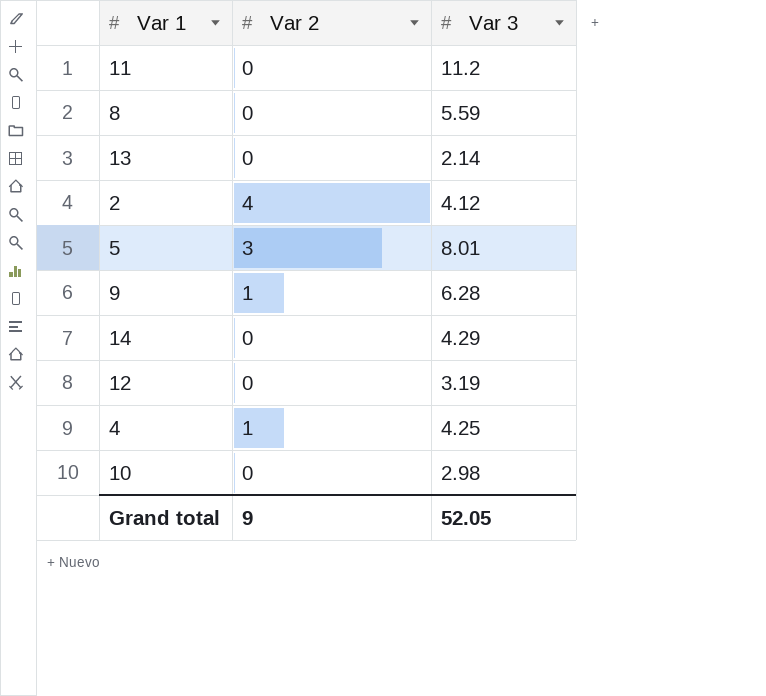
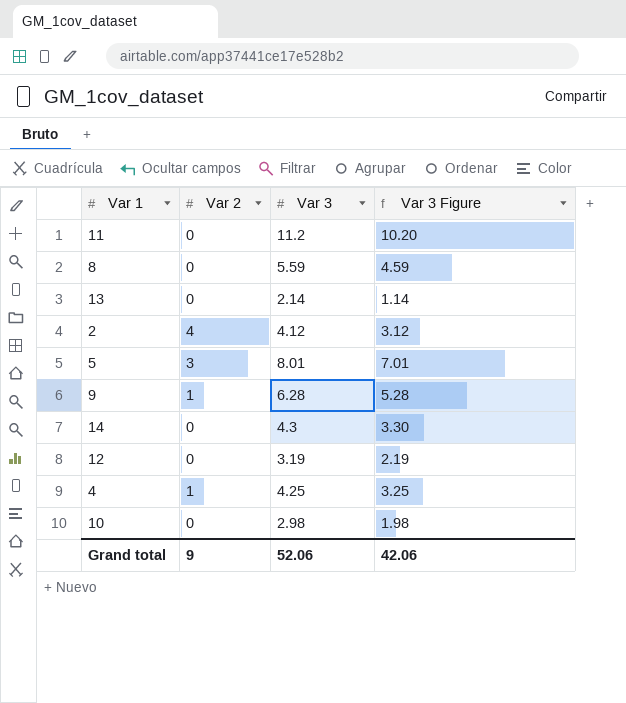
column Var 3 Figure | formula: none -> [Var 3] - 1
14 | Var 3: 4.29 -> 4.3
Grand total | Var 3: 52.05 -> 52.06

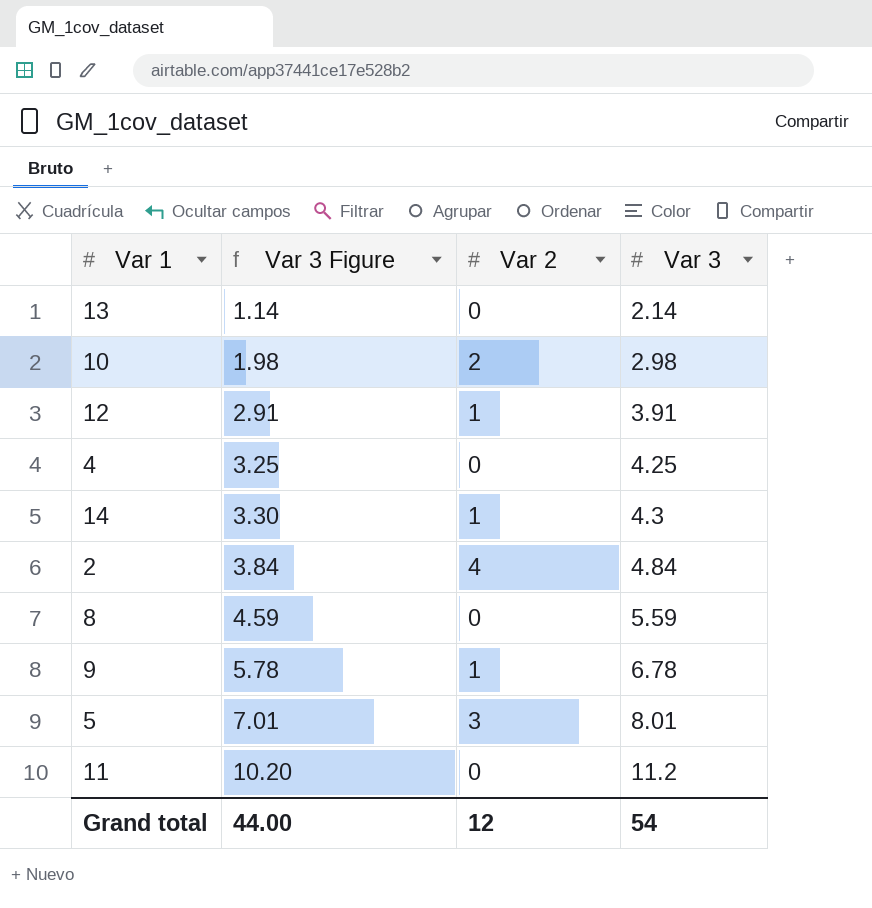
row order: none -> Var 3 Figure ascending
column Var 3 Figure | position: 4 -> 2
10 | Var 2: 0 -> 2
12 | Var 3 Figure: 2.19 -> 2.91
12 | Var 2: 0 -> 1
12 | Var 3: 3.19 -> 3.91
4 | Var 2: 1 -> 0
14 | Var 2: 0 -> 1
2 | Var 3 Figure: 3.12 -> 3.84
2 | Var 3: 4.12 -> 4.84
9 | Var 3 Figure: 5.28 -> 5.78
9 | Var 3: 6.28 -> 6.78
Grand total | Var 3 Figure: 42.06 -> 44.00
Grand total | Var 2: 9 -> 12
Grand total | Var 3: 52.06 -> 54

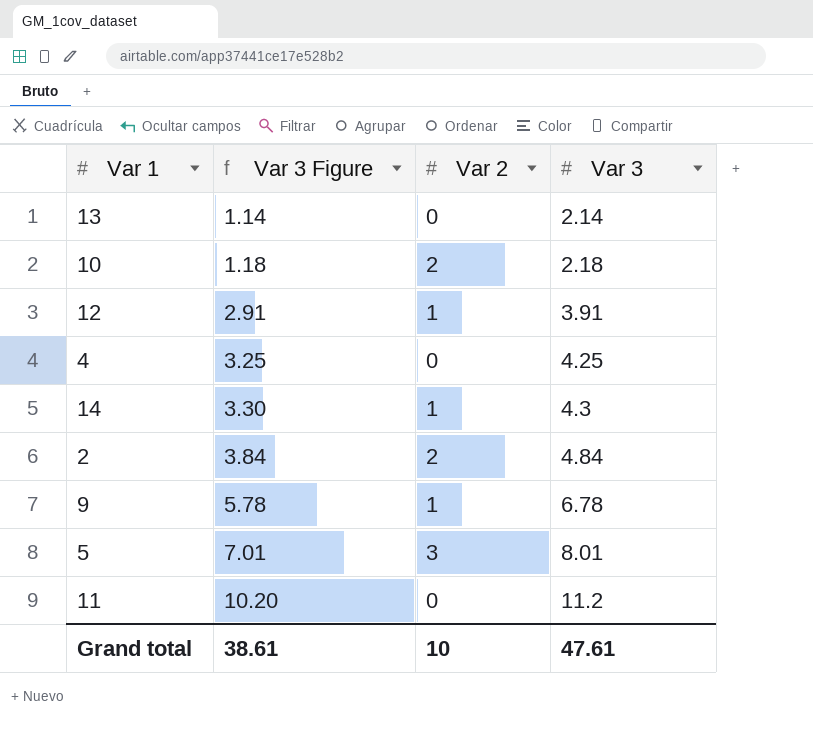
row 8: 4.59 | 0 | 5.59 -> none
10 | Var 3 Figure: 1.98 -> 1.18
10 | Var 3: 2.98 -> 2.18
2 | Var 2: 4 -> 2
Grand total | Var 3 Figure: 44.00 -> 38.61
Grand total | Var 2: 12 -> 10
Grand total | Var 3: 54 -> 47.61

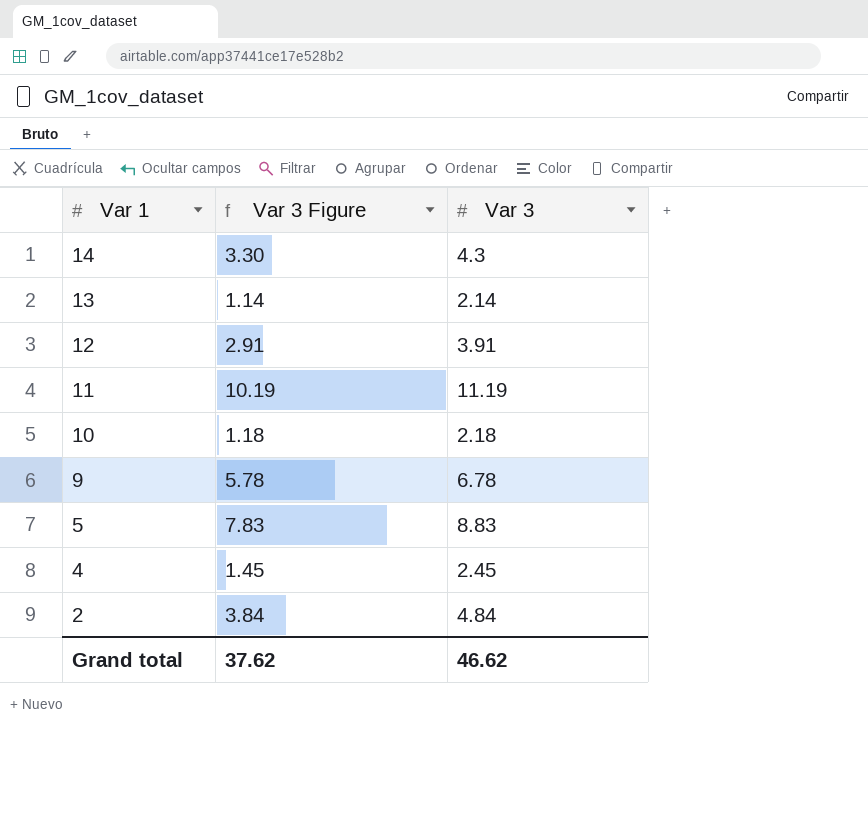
row order: Var 3 Figure ascending -> Var 1 descending
column Var 2 | position: 3 -> none
11 | Var 3 Figure: 10.20 -> 10.19
11 | Var 3: 11.2 -> 11.19
5 | Var 3 Figure: 7.01 -> 7.83
5 | Var 3: 8.01 -> 8.83
4 | Var 3 Figure: 3.25 -> 1.45
4 | Var 3: 4.25 -> 2.45
Grand total | Var 3 Figure: 38.61 -> 37.62
Grand total | Var 3: 47.61 -> 46.62

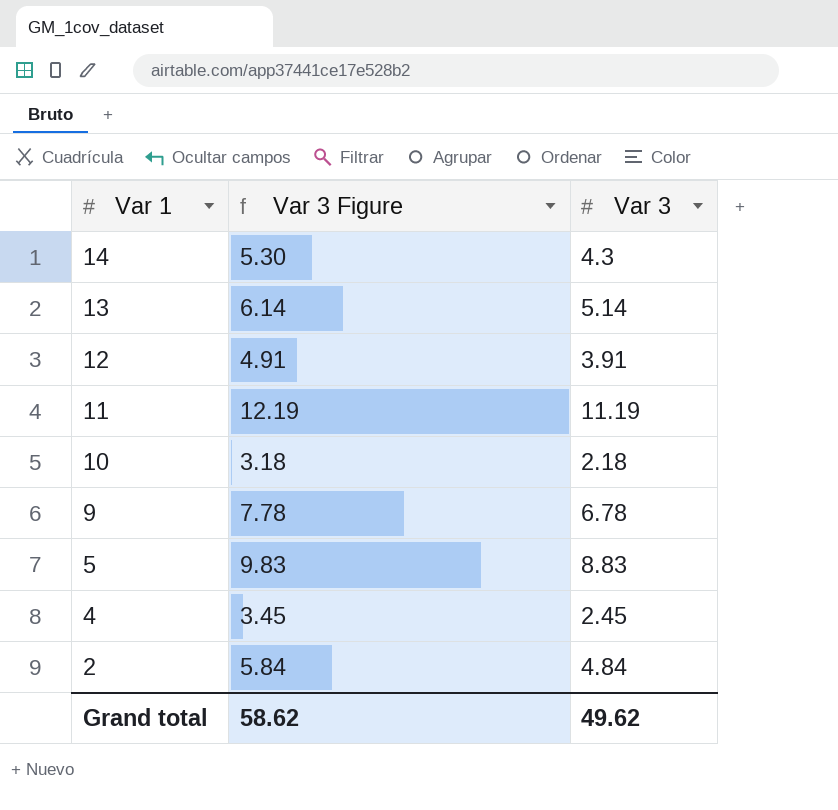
column Var 3 Figure | formula: [Var 3] - 1 -> [Var 3] + 1
13 | Var 3: 2.14 -> 5.14
Grand total | Var 3 Figure: 37.62 -> 58.62
Grand total | Var 3: 46.62 -> 49.62

